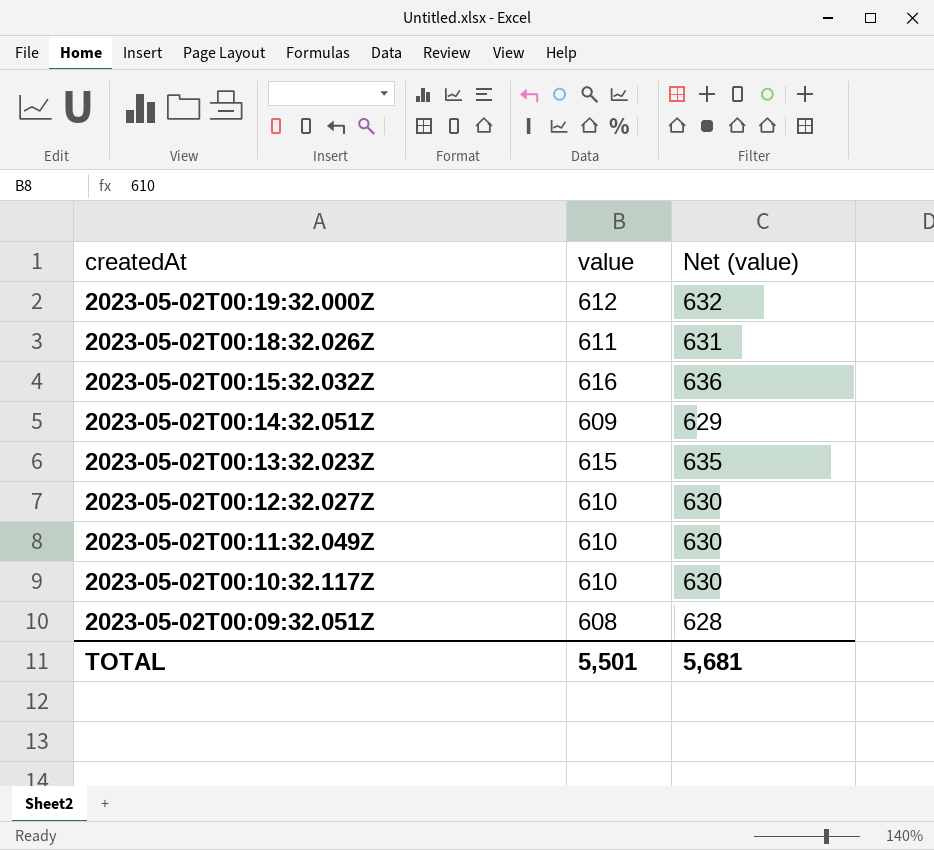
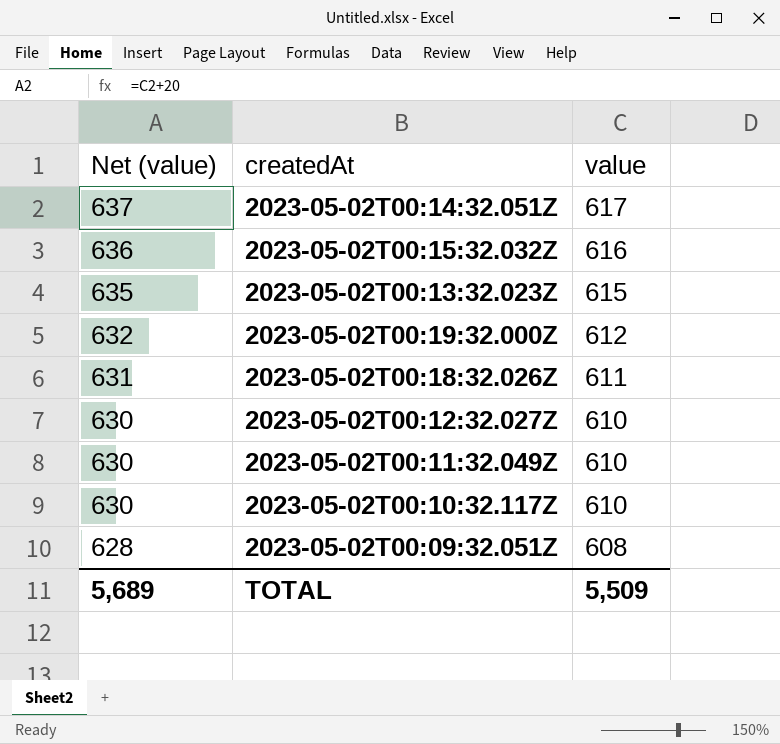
row order: createdAt descending -> Net (value) descending
column Net (value) | position: 3 -> 1
2023-05-02T00:14:32.051Z | Net (value): 629 -> 637
2023-05-02T00:14:32.051Z | value: 609 -> 617
TOTAL | Net (value): 5,681 -> 5,689
TOTAL | value: 5,501 -> 5,509

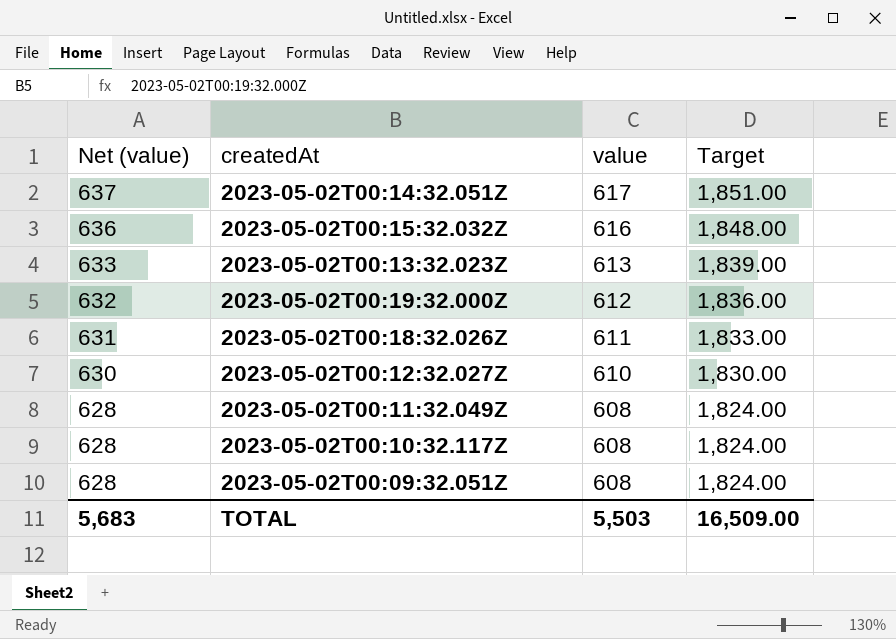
column Target | formula: none -> [value] * 3
2023-05-02T00:13:32.023Z | Net (value): 635 -> 633
2023-05-02T00:13:32.023Z | value: 615 -> 613
2023-05-02T00:11:32.049Z | Net (value): 630 -> 628
2023-05-02T00:11:32.049Z | value: 610 -> 608
2023-05-02T00:10:32.117Z | Net (value): 630 -> 628
2023-05-02T00:10:32.117Z | value: 610 -> 608
TOTAL | Net (value): 5,689 -> 5,683
TOTAL | value: 5,509 -> 5,503

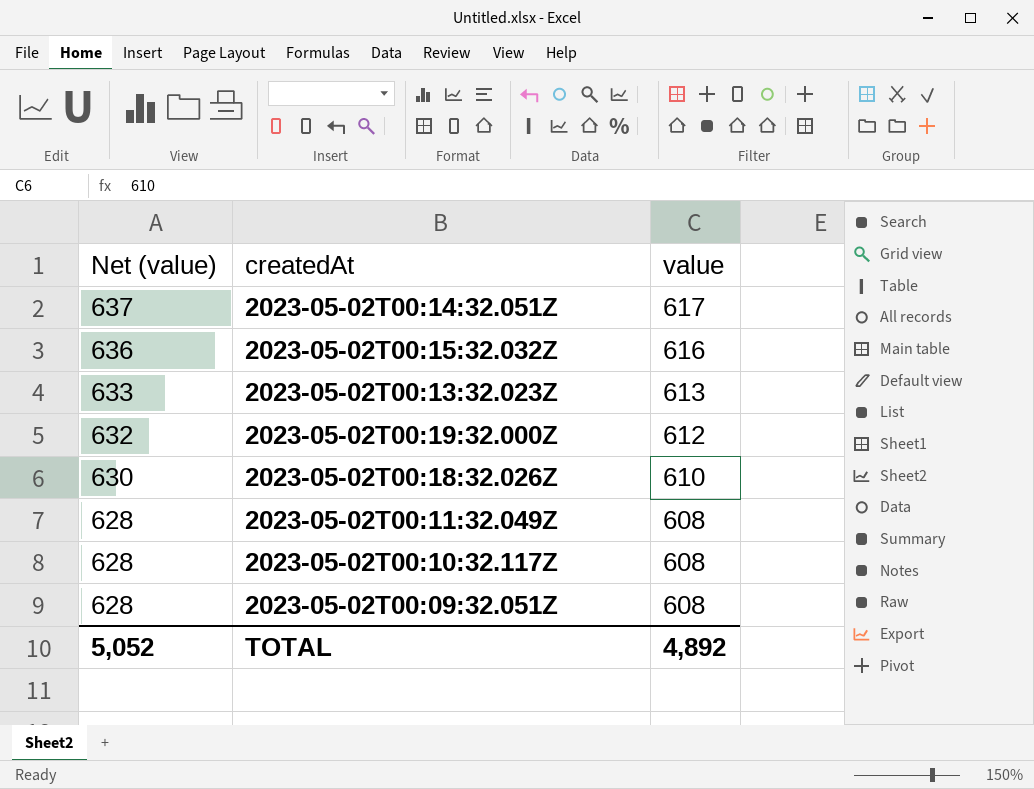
column Target | formula: [value] * 3 -> none
row 2023-05-02T00:12:32.027Z: 630 | 610 | 1,830.00 -> none
2023-05-02T00:18:32.026Z | Net (value): 631 -> 630
2023-05-02T00:18:32.026Z | value: 611 -> 610
TOTAL | Net (value): 5,683 -> 5,052
TOTAL | value: 5,503 -> 4,892

